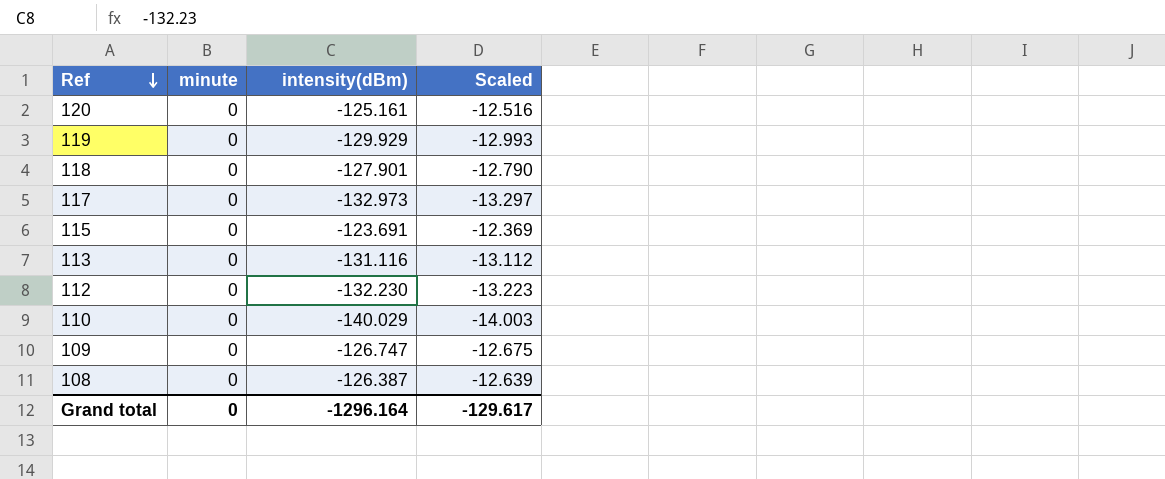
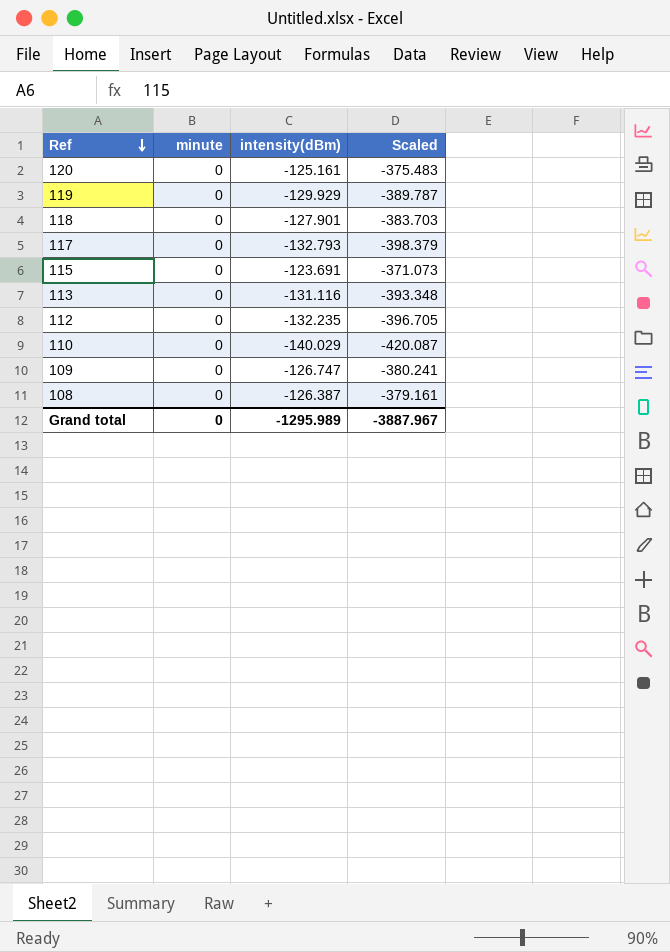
column Scaled | formula: [intensity(dBm)] * 0.1 -> [intensity(dBm)] * 3
117 | intensity(dBm): -132.973 -> -132.793
112 | intensity(dBm): -132.230 -> -132.235
Grand total | intensity(dBm): -1296.164 -> -1295.989
Grand total | Scaled: -129.617 -> -3887.967

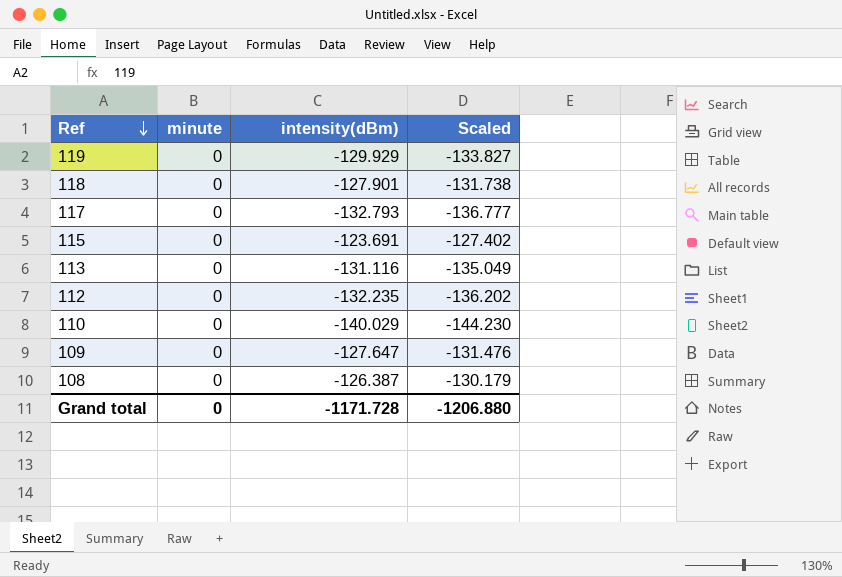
column Scaled | formula: [intensity(dBm)] * 3 -> [intensity(dBm)] * 1.03
row 120: 0 | -125.161 | -375.483 -> none
109 | intensity(dBm): -126.747 -> -127.647
Grand total | intensity(dBm): -1295.989 -> -1171.728
Grand total | Scaled: -3887.967 -> -1206.880

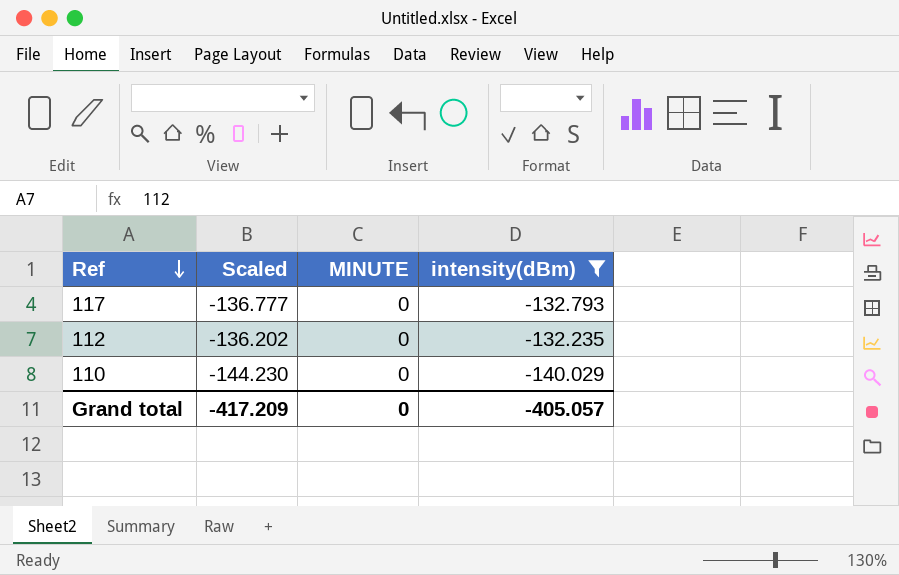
filter: none -> intensity(dBm) <= -132.235
column Scaled | position: 4 -> 2
column name: minute -> MINUTE
Grand total | Scaled: -1206.880 -> -417.209
Grand total | intensity(dBm): -1171.728 -> -405.057

